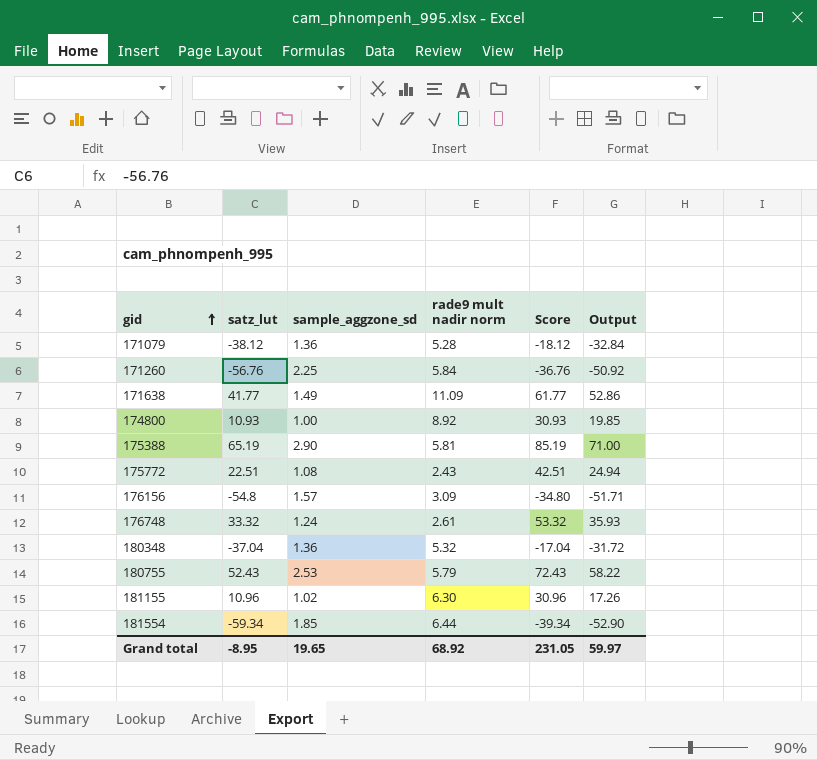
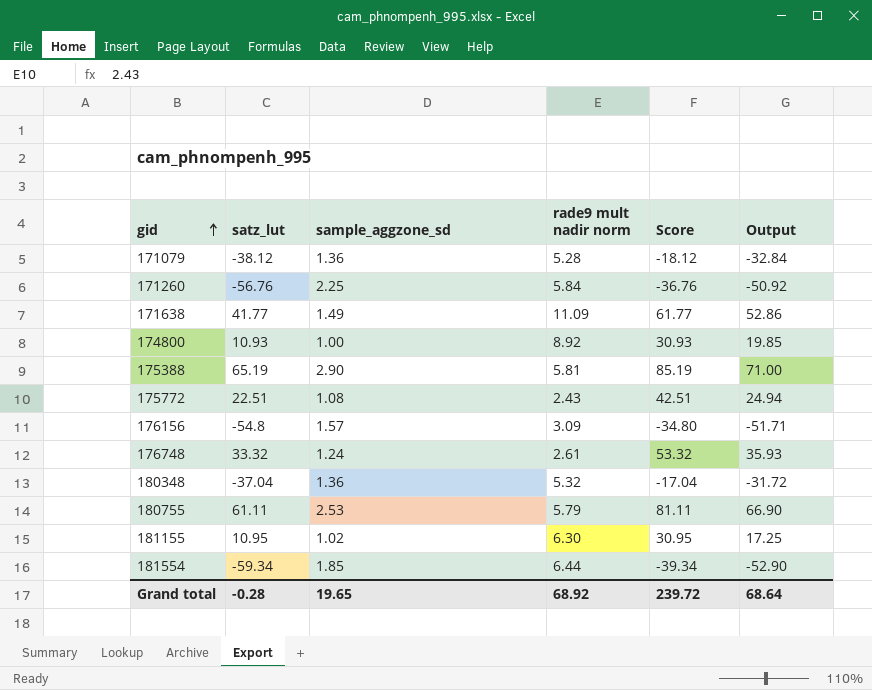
180755 | satz_lut: 52.43 -> 61.11
180755 | Score: 72.43 -> 81.11
180755 | Output: 58.22 -> 66.90
181155 | satz_lut: 10.96 -> 10.95
181155 | Score: 30.96 -> 30.95
181155 | Output: 17.26 -> 17.25
Grand total | satz_lut: -8.95 -> -0.28
Grand total | Score: 231.05 -> 239.72
Grand total | Output: 59.97 -> 68.64

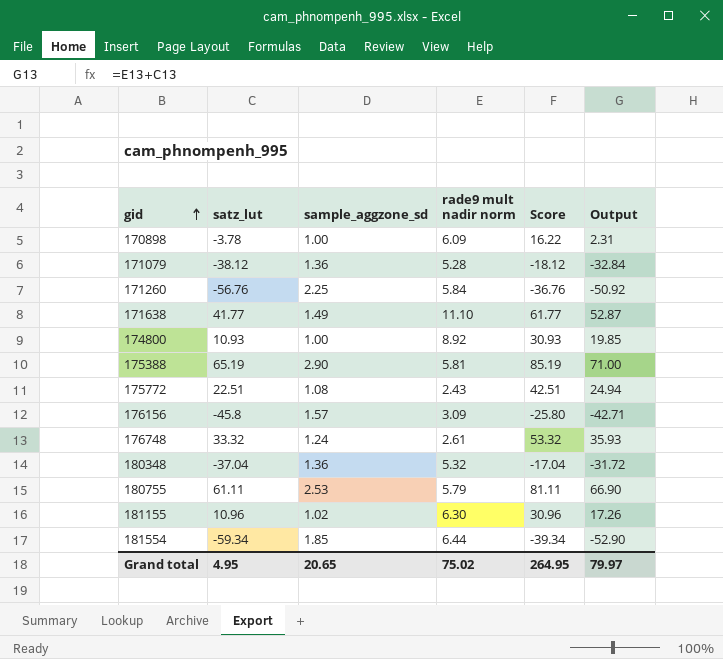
row 170898: none -> -3.78 | 1.00 | 6.09 | 16.22 | 2.31
171638 | rade9 mult nadir norm: 11.09 -> 11.10
171638 | Output: 52.86 -> 52.87
176156 | satz_lut: -54.8 -> -45.8
176156 | Score: -34.80 -> -25.80
176156 | Output: -51.71 -> -42.71
181155 | satz_lut: 10.95 -> 10.96
181155 | Score: 30.95 -> 30.96
181155 | Output: 17.25 -> 17.26
Grand total | satz_lut: -0.28 -> 4.95
Grand total | sample_aggzone_sd: 19.65 -> 20.65
Grand total | rade9 mult nadir norm: 68.92 -> 75.02
Grand total | Score: 239.72 -> 264.95
Grand total | Output: 68.64 -> 79.97

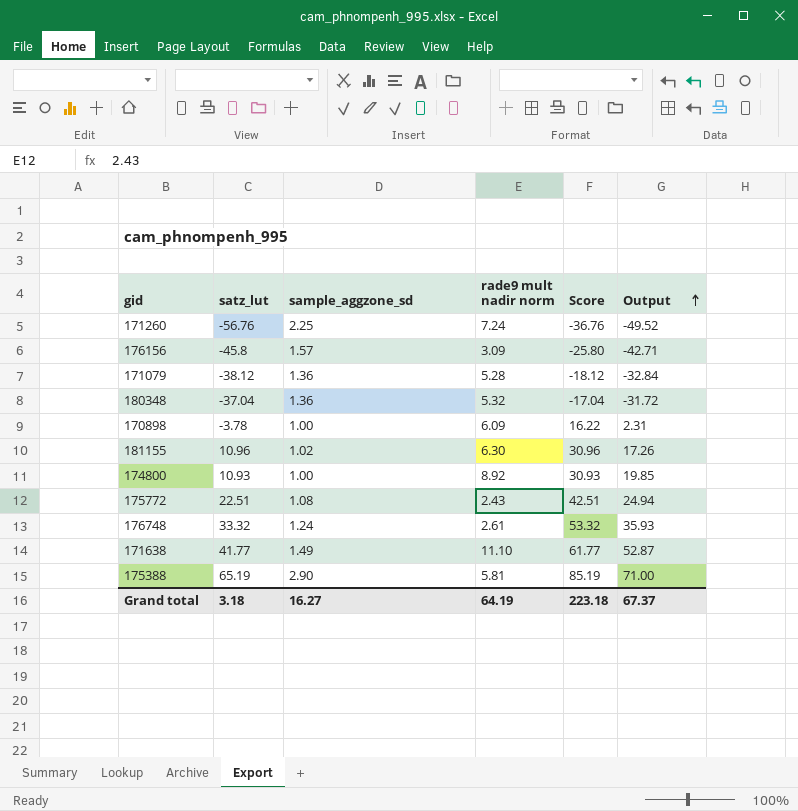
row order: gid ascending -> Output ascending
row 180755: 61.11 | 2.53 | 5.79 | 81.11 | 66.90 -> none
row 181554: -59.34 | 1.85 | 6.44 | -39.34 | -52.90 -> none
171260 | rade9 mult nadir norm: 5.84 -> 7.24
171260 | Output: -50.92 -> -49.52
Grand total | satz_lut: 4.95 -> 3.18
Grand total | sample_aggzone_sd: 20.65 -> 16.27
Grand total | rade9 mult nadir norm: 75.02 -> 64.19
Grand total | Score: 264.95 -> 223.18
Grand total | Output: 79.97 -> 67.37

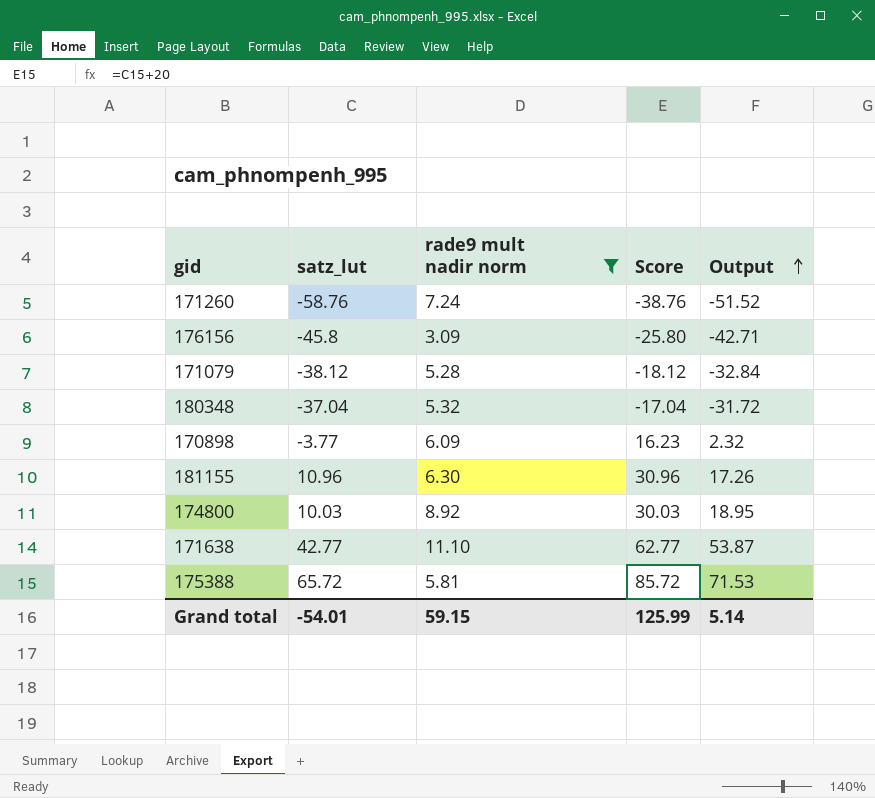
filter: none -> rade9 mult nadir norm >= 3.09
column sample_aggzone_sd | position: 3 -> none
171260 | satz_lut: -56.76 -> -58.76
171260 | Score: -36.76 -> -38.76
171260 | Output: -49.52 -> -51.52
170898 | satz_lut: -3.78 -> -3.77
170898 | Score: 16.22 -> 16.23
170898 | Output: 2.31 -> 2.32
174800 | satz_lut: 10.93 -> 10.03
174800 | Score: 30.93 -> 30.03
174800 | Output: 19.85 -> 18.95
171638 | satz_lut: 41.77 -> 42.77
171638 | Score: 61.77 -> 62.77
171638 | Output: 52.87 -> 53.87
175388 | satz_lut: 65.19 -> 65.72
175388 | Score: 85.19 -> 85.72
175388 | Output: 71.00 -> 71.53
Grand total | satz_lut: 3.18 -> -54.01
Grand total | rade9 mult nadir norm: 64.19 -> 59.15
Grand total | Score: 223.18 -> 125.99
Grand total | Output: 67.37 -> 5.14

